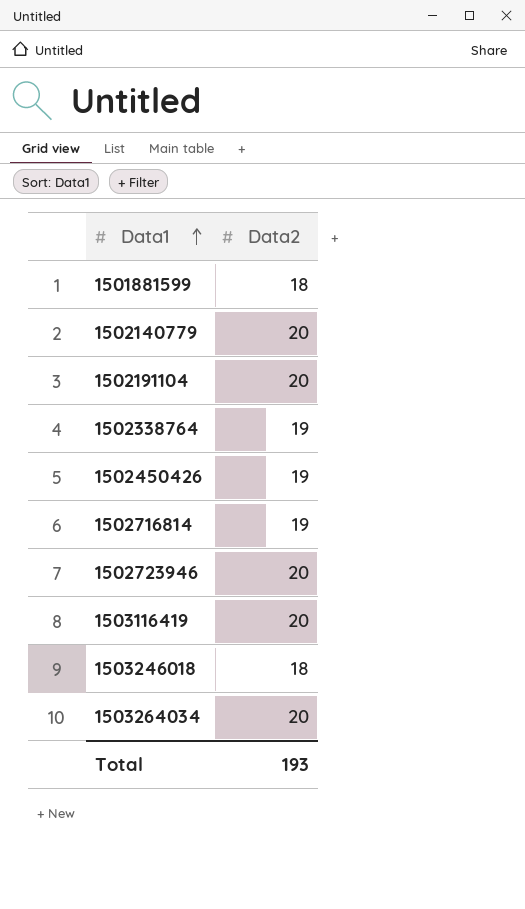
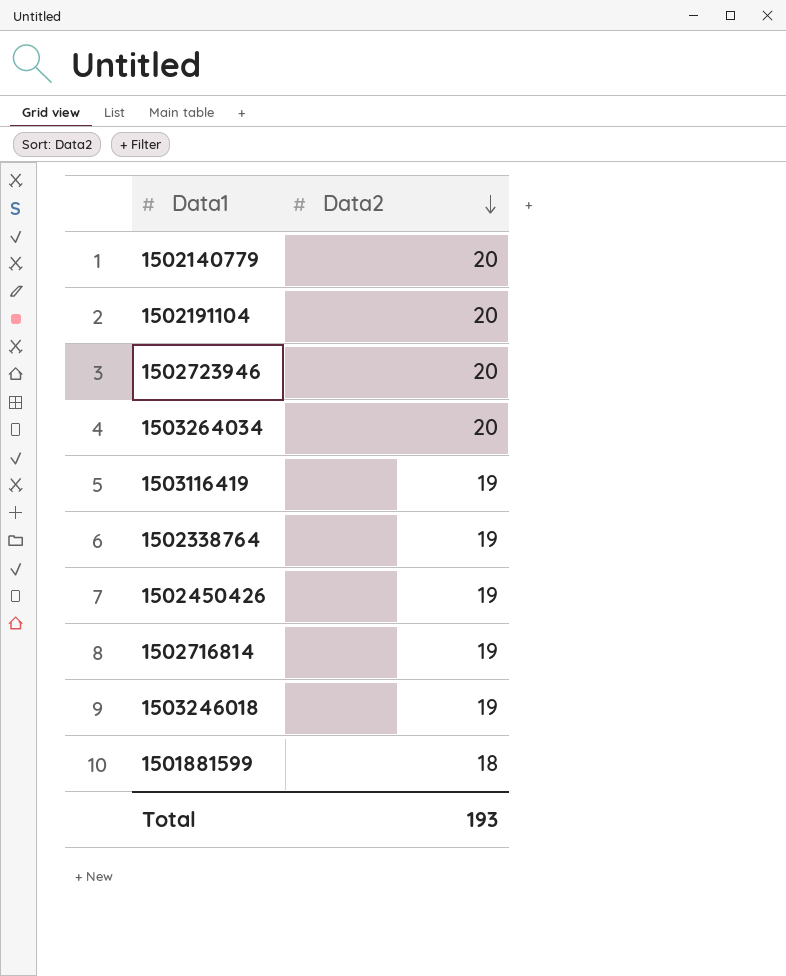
row order: Data1 ascending -> Data2 descending
1503116419 | Data2: 20 -> 19
1503246018 | Data2: 18 -> 19

